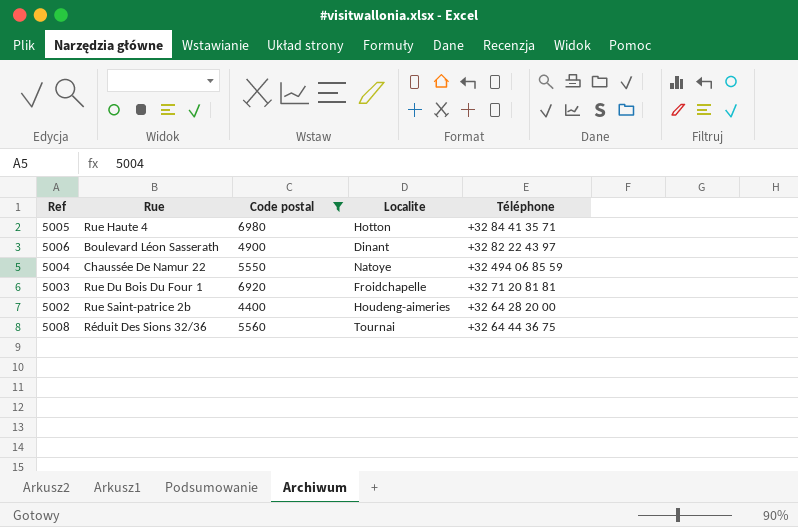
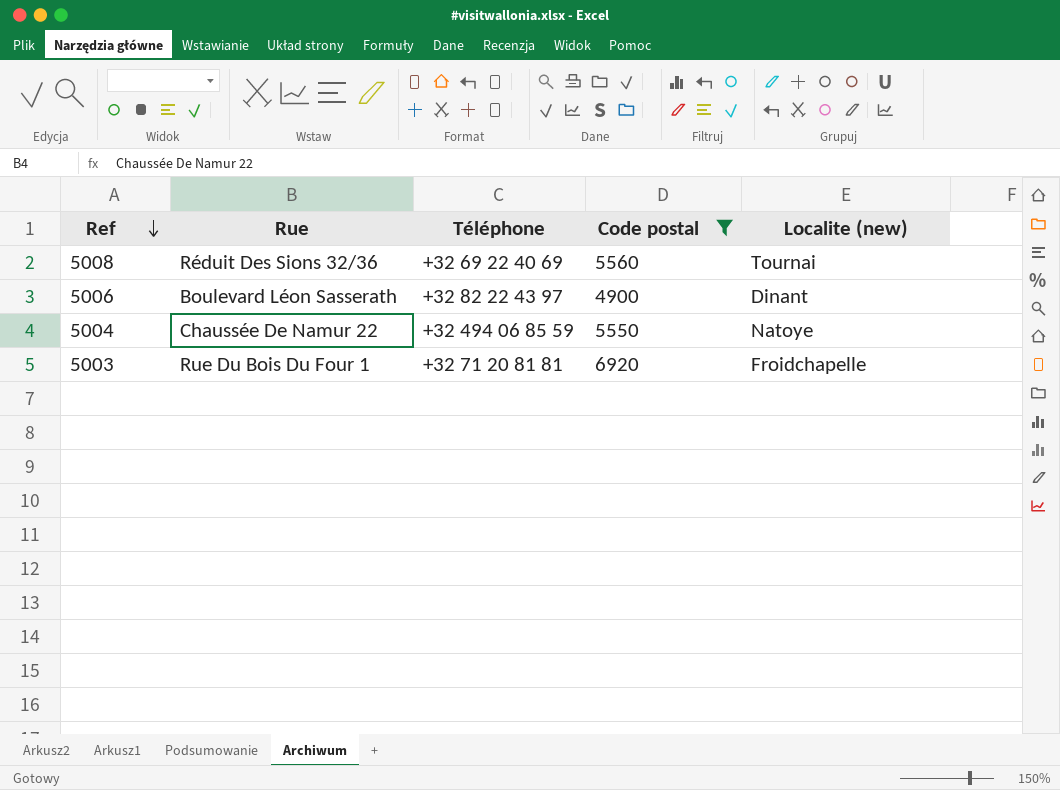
row order: none -> Ref descending
column Téléphone | position: 5 -> 3
column name: Localite -> Localite (new)
row 5005: Rue Haute 4 | 6980 | Hotton | +32 84 41 35 71 -> none
row 5002: Rue Saint-patrice 2b | 4400 | Houdeng-aimeries | +32 64 28 20 00 -> none
5008 | Téléphone: +32 64 44 36 75 -> +32 69 22 40 69

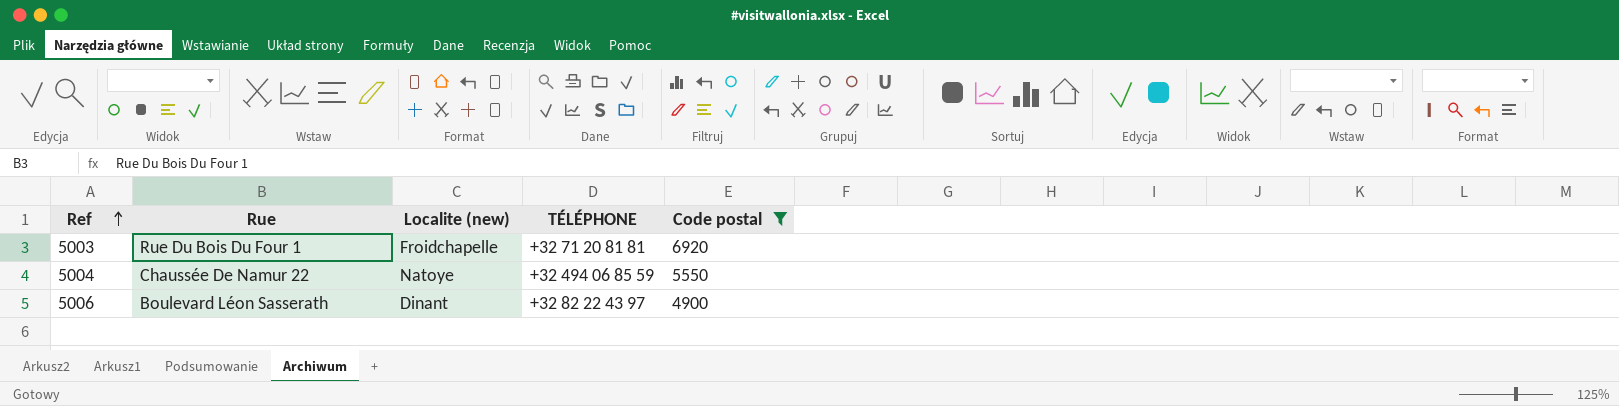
row order: Ref descending -> Ref ascending
column Localite (new) | position: 5 -> 3
column name: Téléphone -> TÉLÉPHONE
row 5008: Réduit Des Sions 32/36 | +32 69 22 40 69 | 5560 | Tournai -> none

